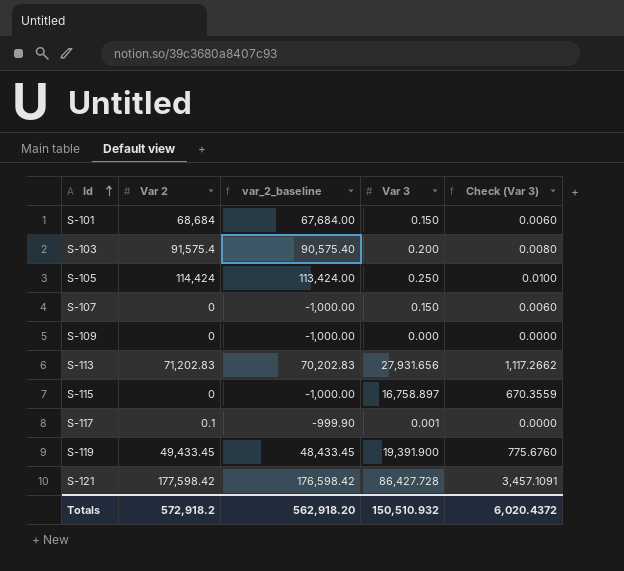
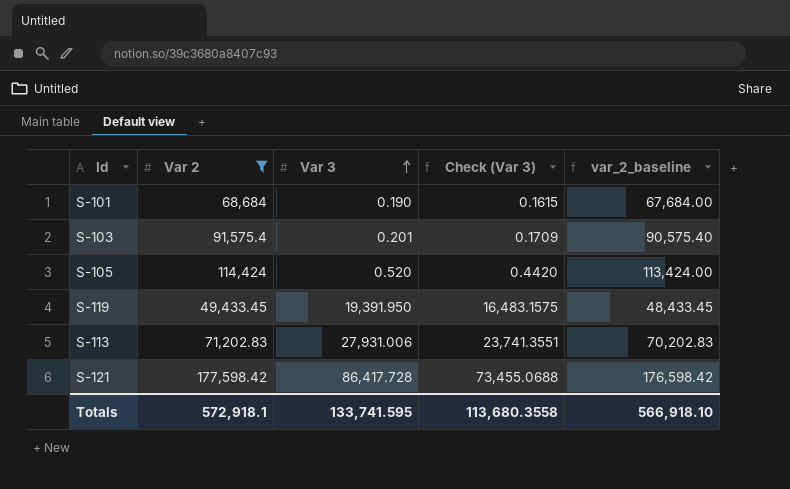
filter: none -> Var 2 >= 49,433.45
row order: Id ascending -> Var 3 ascending
column Check (Var 3) | formula: [Var 3] * 0.04 -> [Var 3] * 0.85
column var_2_baseline | position: 3 -> 5
S-101 | Var 3: 0.150 -> 0.190
S-103 | Var 3: 0.200 -> 0.201
S-105 | Var 3: 0.250 -> 0.520
S-119 | Var 3: 19,391.900 -> 19,391.950
S-113 | Var 3: 27,931.656 -> 27,931.006
S-121 | Var 3: 86,427.728 -> 86,417.728
Totals | Var 2: 572,918.2 -> 572,918.1
Totals | Var 3: 150,510.932 -> 133,741.595
Totals | Check (Var 3): 6,020.4372 -> 113,680.3558
Totals | var_2_baseline: 562,918.20 -> 566,918.10

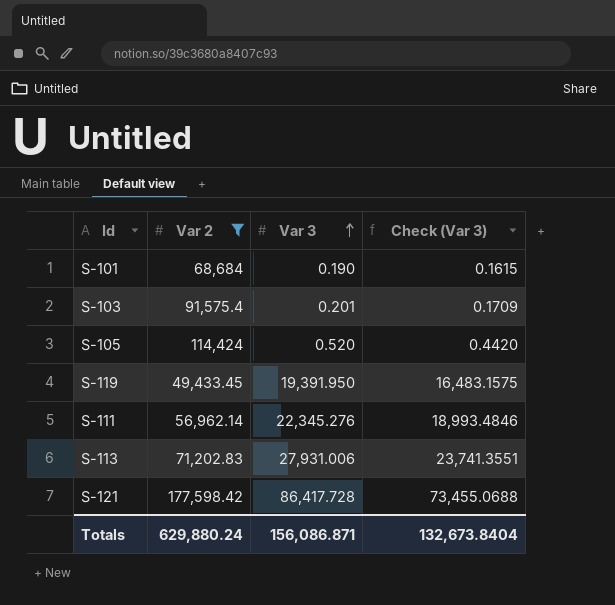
column var_2_baseline | formula: [Var 2] - 1000 -> none
row S-111: none -> 56,962.14 | 22,345.276 | 18,993.4846
Totals | Var 2: 572,918.1 -> 629,880.24
Totals | Var 3: 133,741.595 -> 156,086.871
Totals | Check (Var 3): 113,680.3558 -> 132,673.8404

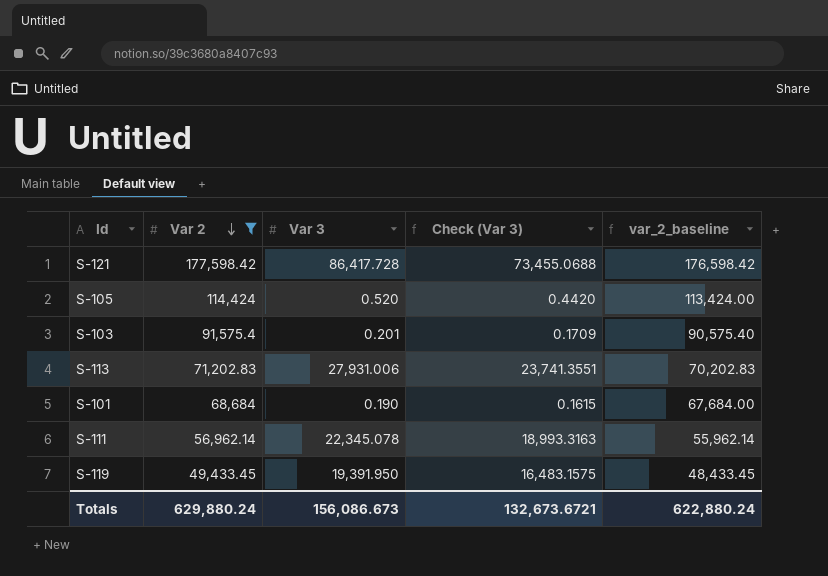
row order: Var 3 ascending -> Var 2 descending
column var_2_baseline | formula: none -> [Var 2] - 1000
S-111 | Var 3: 22,345.276 -> 22,345.078
S-111 | Check (Var 3): 18,993.4846 -> 18,993.3163
Totals | Var 3: 156,086.871 -> 156,086.673
Totals | Check (Var 3): 132,673.8404 -> 132,673.6721

